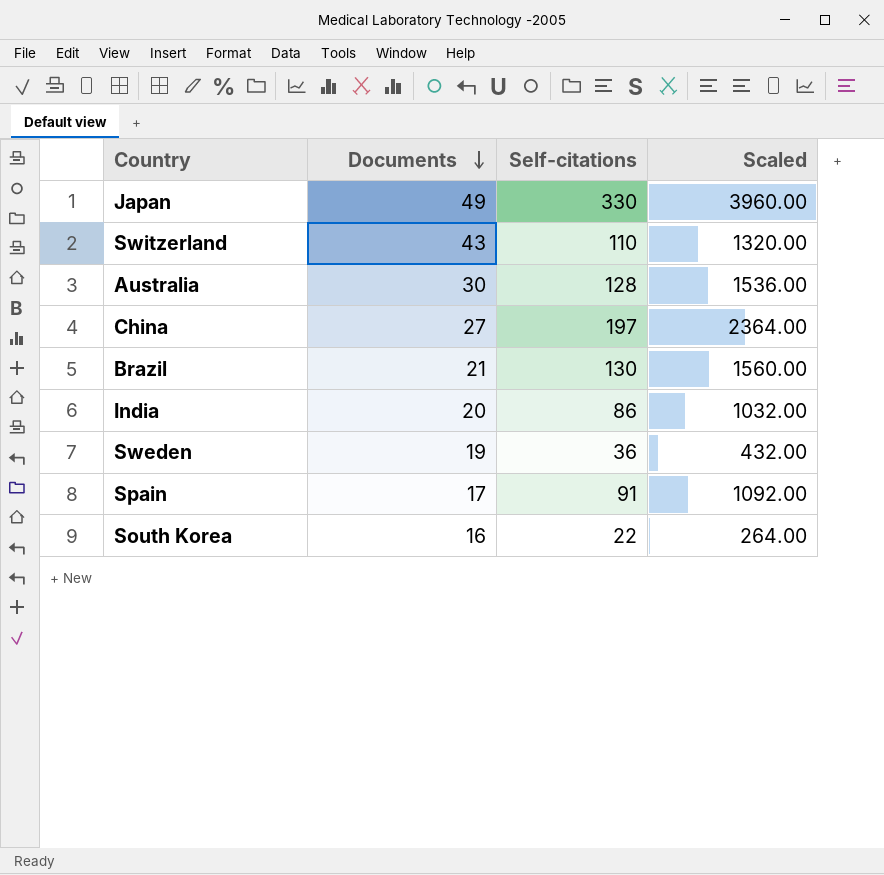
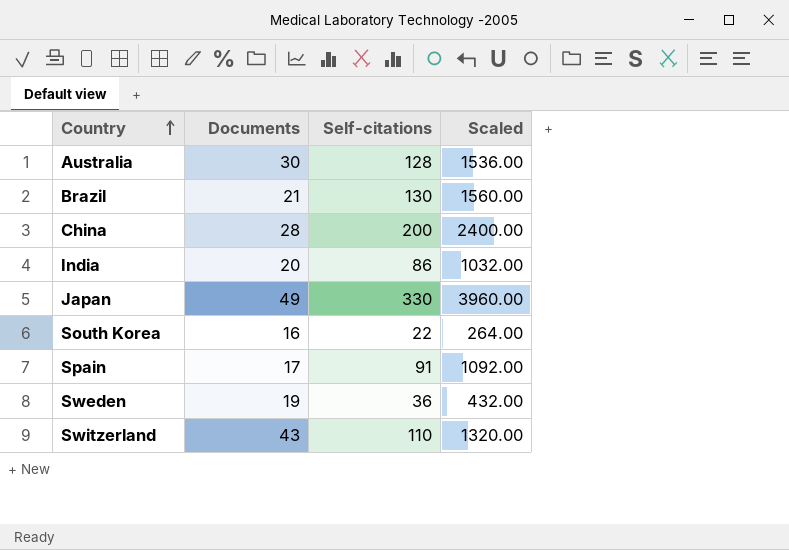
row order: Documents descending -> Country ascending
China | Documents: 27 -> 28
China | Self-citations: 197 -> 200
China | Scaled: 2364.00 -> 2400.00

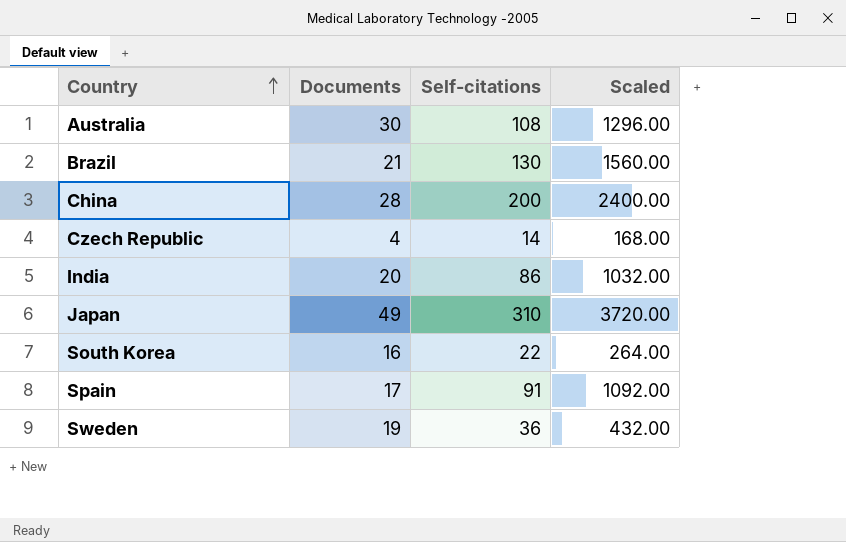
row Switzerland: 43 | 110 | 1320.00 -> none
Australia | Self-citations: 128 -> 108
Australia | Scaled: 1536.00 -> 1296.00
row Czech Republic: none -> 4 | 14 | 168.00
Japan | Self-citations: 330 -> 310
Japan | Scaled: 3960.00 -> 3720.00

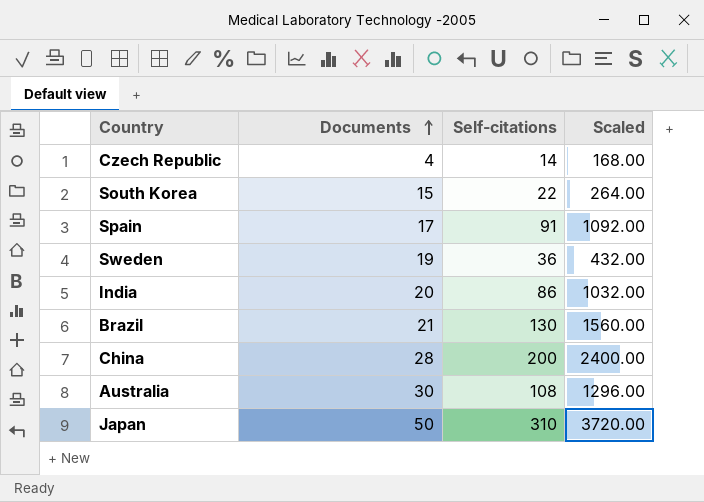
row order: Country ascending -> Documents ascending
South Korea | Documents: 16 -> 15
Japan | Documents: 49 -> 50

